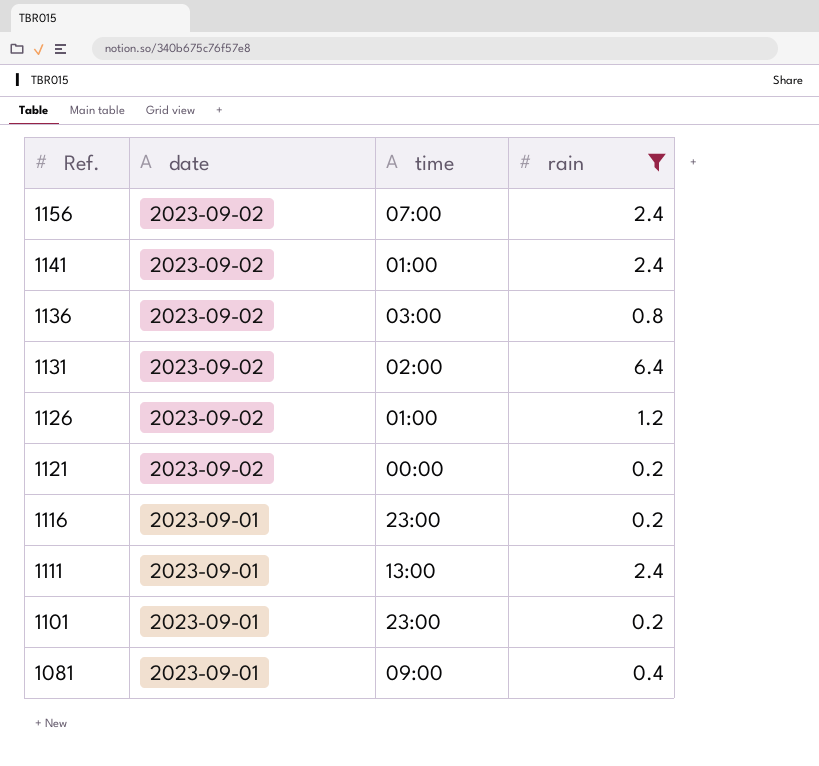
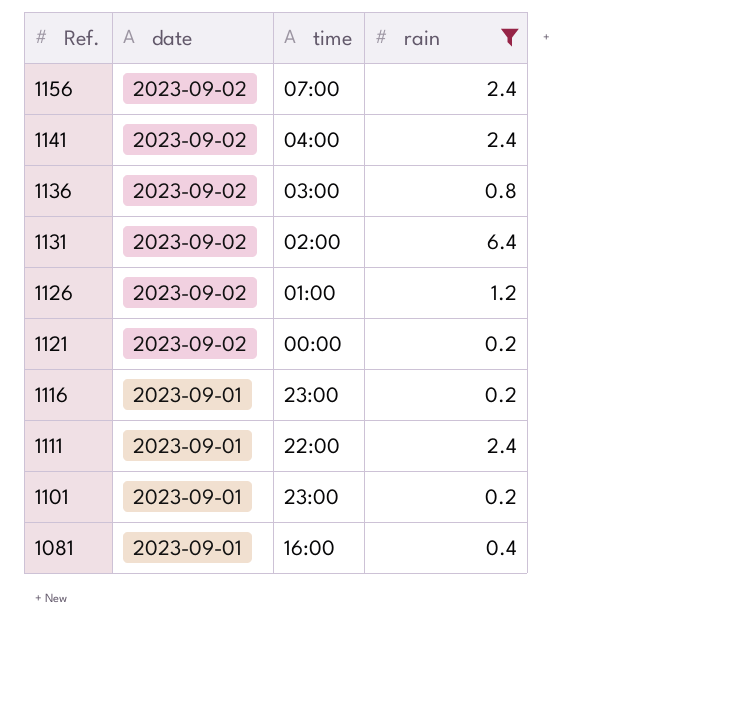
1141 | time: 01:00 -> 04:00
1111 | time: 13:00 -> 22:00
1081 | time: 09:00 -> 16:00

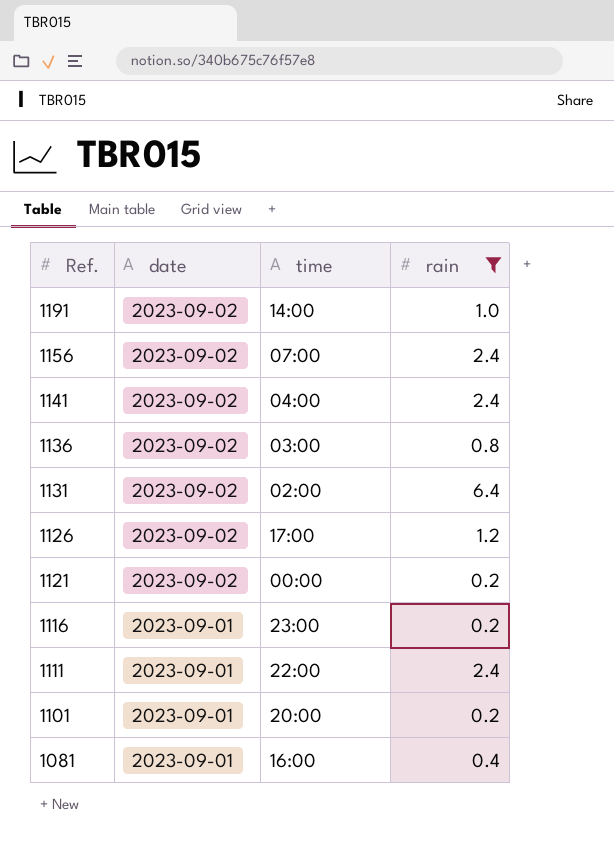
row 1191: none -> 2023-09-02 | 14:00 | 1.0
1126 | time: 01:00 -> 17:00
1101 | time: 23:00 -> 20:00

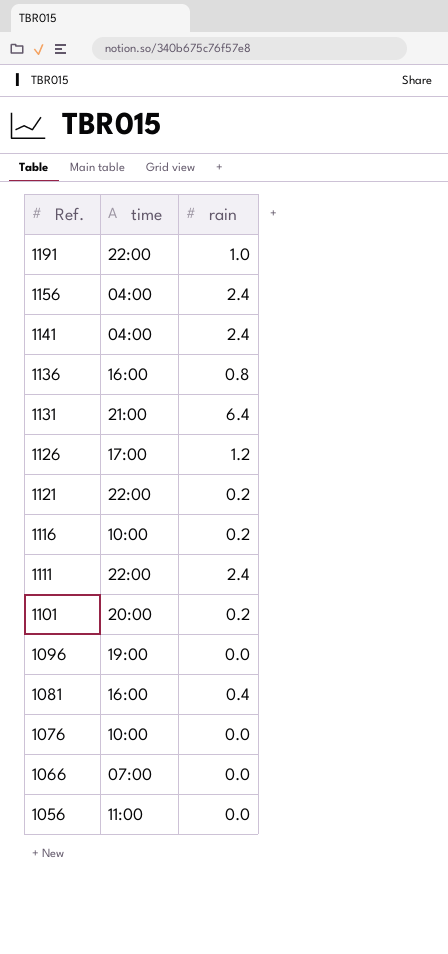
filter: rain != 0.0 -> none
column date | position: 2 -> none
1191 | time: 14:00 -> 22:00
1156 | time: 07:00 -> 04:00
1136 | time: 03:00 -> 16:00
1131 | time: 02:00 -> 21:00
1121 | time: 00:00 -> 22:00
1116 | time: 23:00 -> 10:00

